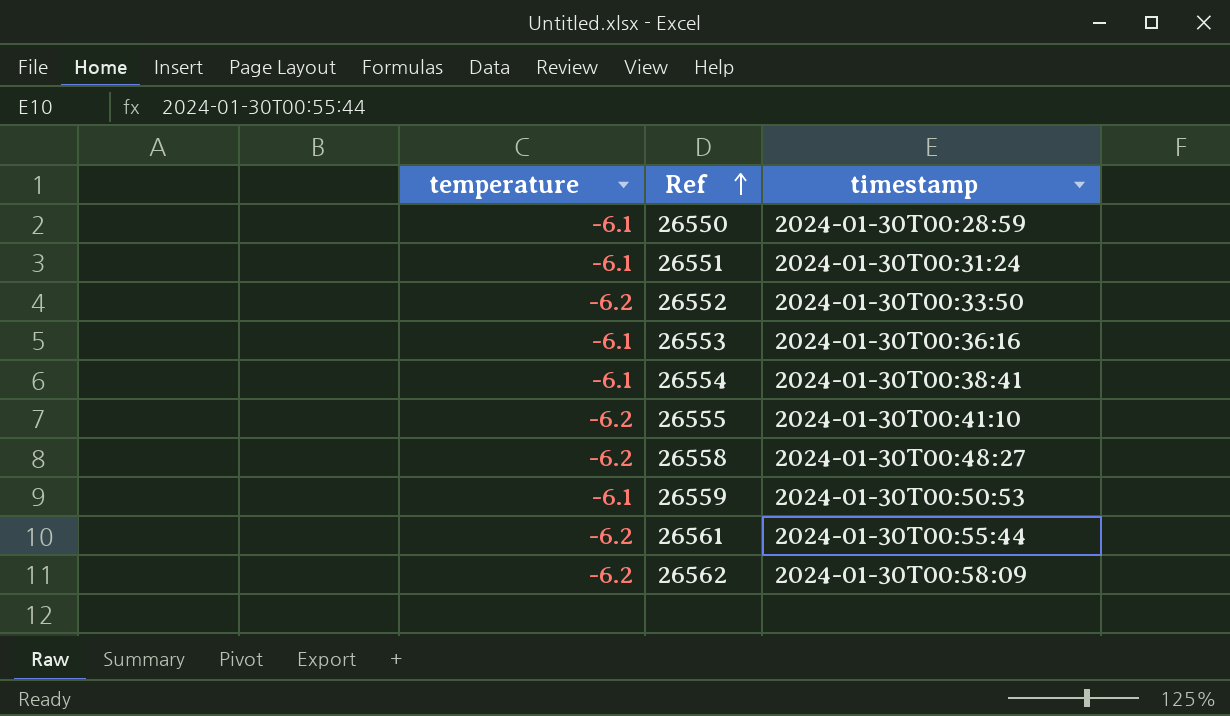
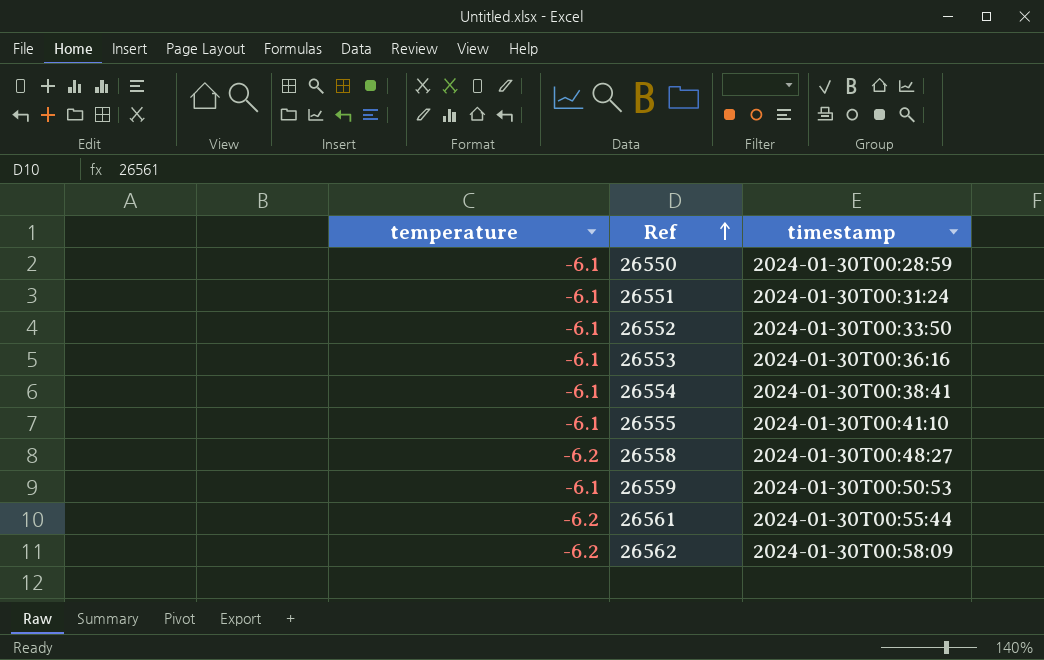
26552 | temperature: -6.2 -> -6.1
26555 | temperature: -6.2 -> -6.1

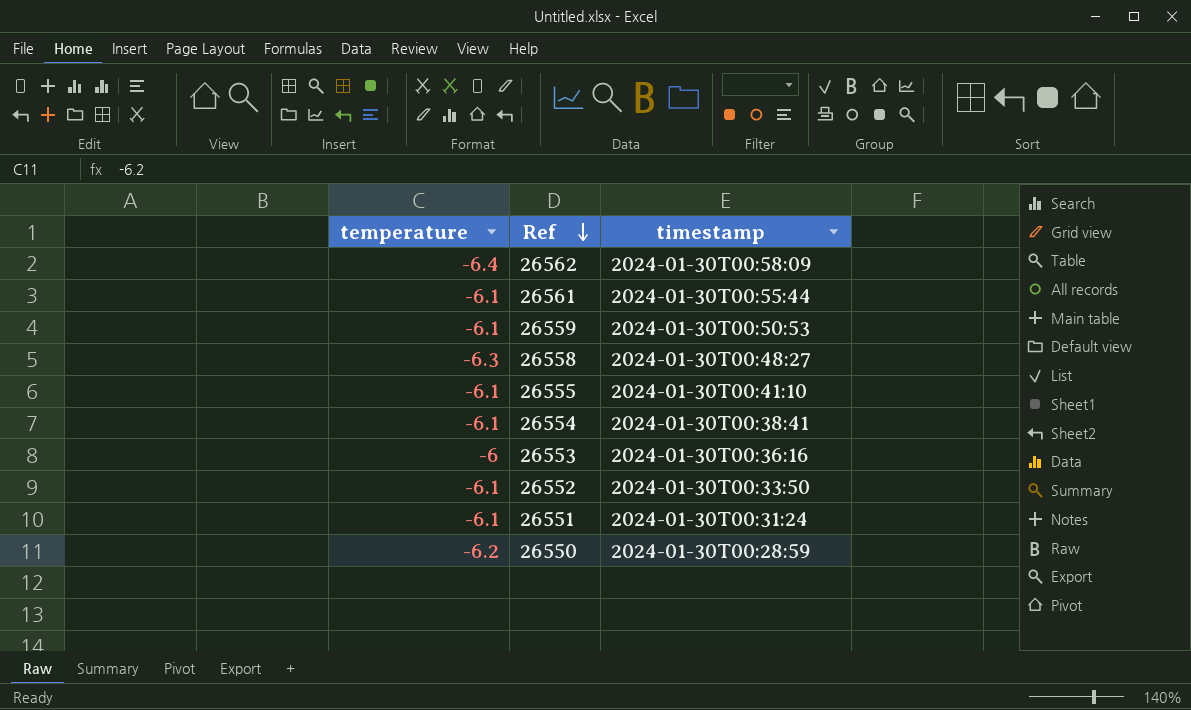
row order: Ref ascending -> Ref descending
26562 | temperature: -6.2 -> -6.4
26561 | temperature: -6.2 -> -6.1
26558 | temperature: -6.2 -> -6.3
26553 | temperature: -6.1 -> -6
26550 | temperature: -6.1 -> -6.2

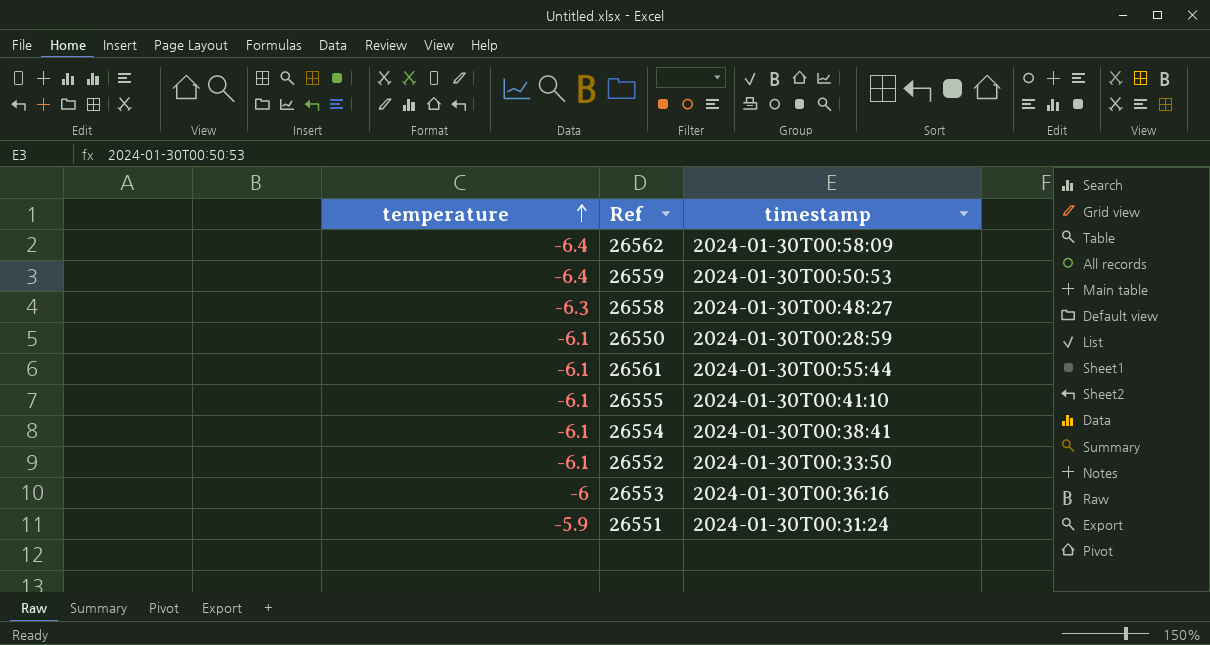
row order: Ref descending -> temperature ascending
26559 | temperature: -6.1 -> -6.4
26550 | temperature: -6.2 -> -6.1
26551 | temperature: -6.1 -> -5.9

